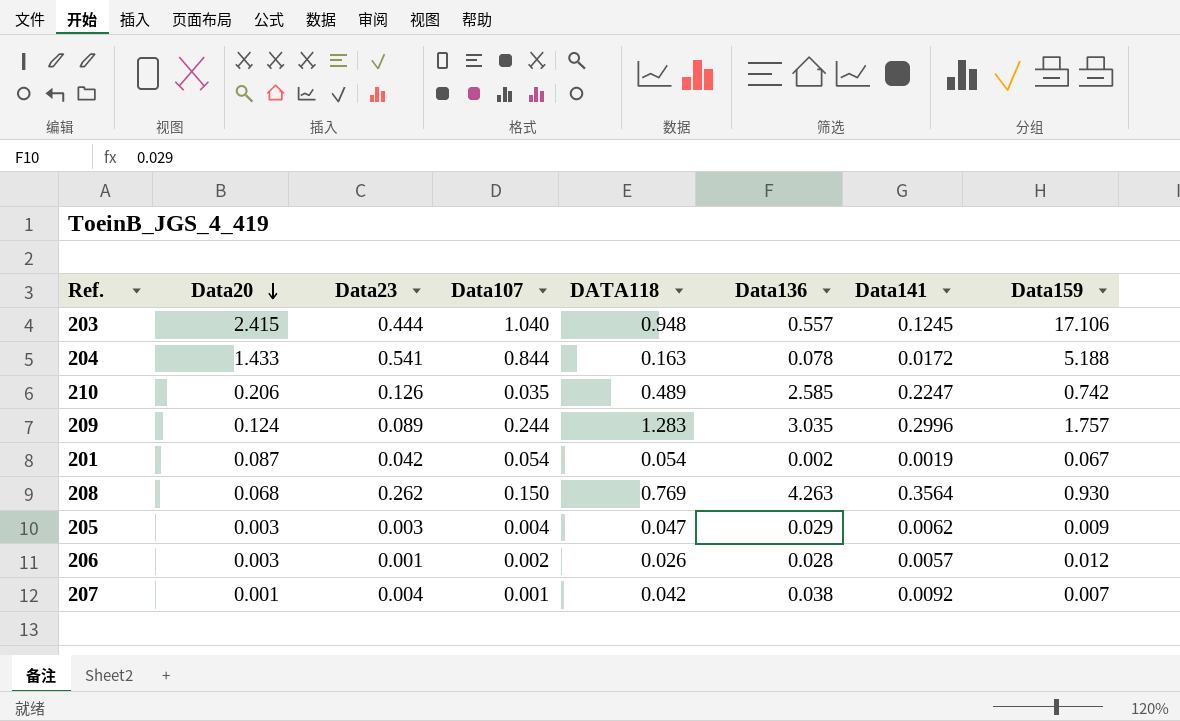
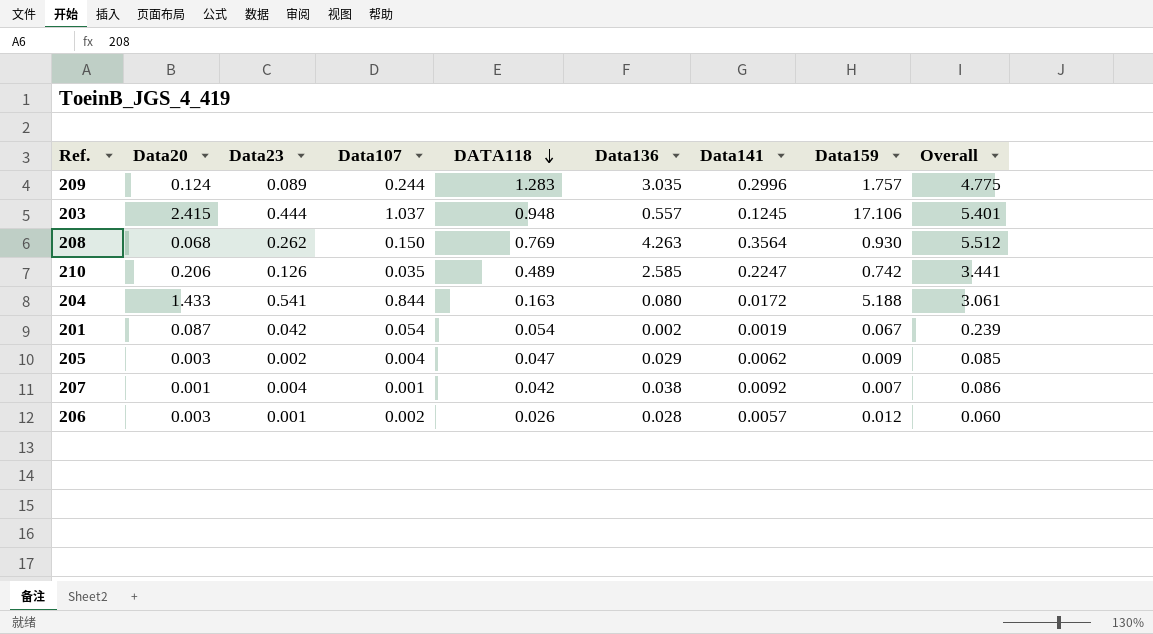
row order: Data20 descending -> DATA118 descending
column Overall | formula: none -> [Data20] + [Data23] + [Data107] + [DATA118] + [Data136]
203 | Data107: 1.040 -> 1.037
204 | Data136: 0.078 -> 0.080
205 | Data23: 0.003 -> 0.002

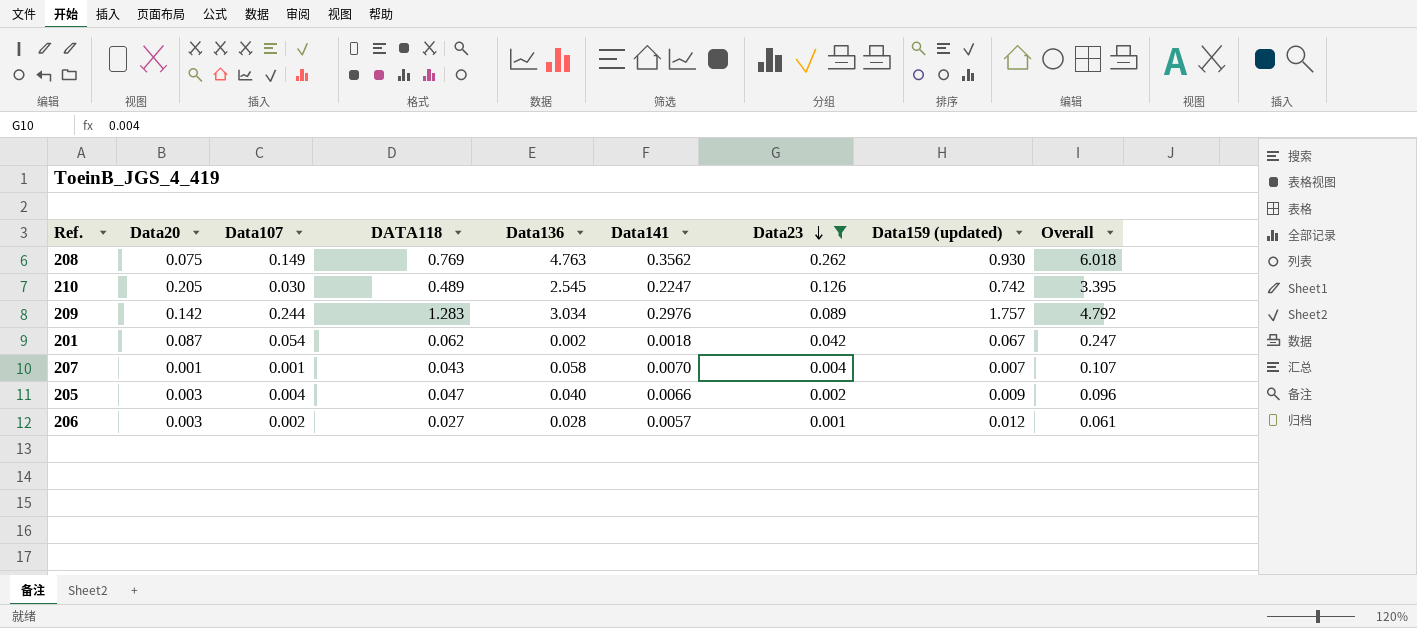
filter: none -> Data23 <= 0.262
row order: DATA118 descending -> Data23 descending
column Data23 | position: 3 -> 7
column name: Data159 -> Data159 (updated)
208 | Data20: 0.068 -> 0.075
208 | Data107: 0.150 -> 0.149
208 | Data136: 4.263 -> 4.763
208 | Data141: 0.3564 -> 0.3562
208 | Overall: 5.512 -> 6.018
210 | Data20: 0.206 -> 0.205
210 | Data107: 0.035 -> 0.030
210 | Data136: 2.585 -> 2.545
210 | Overall: 3.441 -> 3.395
209 | Data20: 0.124 -> 0.142
209 | Data136: 3.035 -> 3.034
209 | Data141: 0.2996 -> 0.2976
209 | Overall: 4.775 -> 4.792
201 | DATA118: 0.054 -> 0.062
201 | Data141: 0.0019 -> 0.0018
201 | Overall: 0.239 -> 0.247
207 | DATA118: 0.042 -> 0.043
207 | Data136: 0.038 -> 0.058
207 | Data141: 0.0092 -> 0.0070
207 | Overall: 0.086 -> 0.107
205 | Data136: 0.029 -> 0.040
205 | Data141: 0.0062 -> 0.0066
205 | Overall: 0.085 -> 0.096
206 | DATA118: 0.026 -> 0.027
206 | Overall: 0.060 -> 0.061

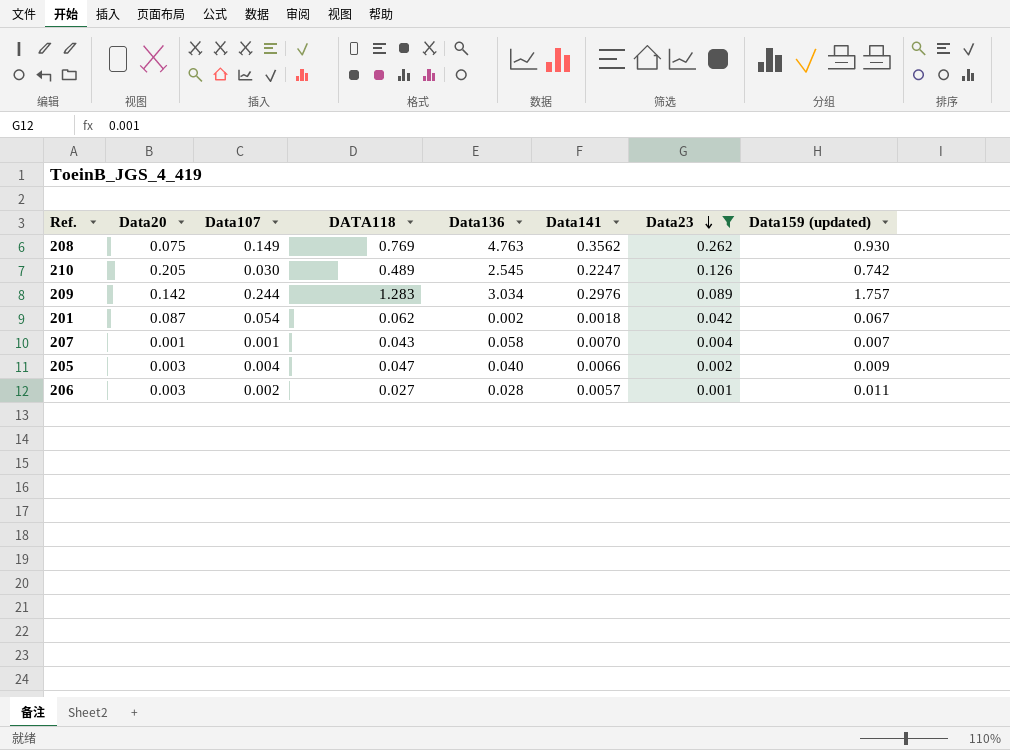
column Overall | formula: [Data20] + [Data107] + [DATA118] + [Data136] + [Data23] -> none
206 | Data159 (updated): 0.012 -> 0.011

